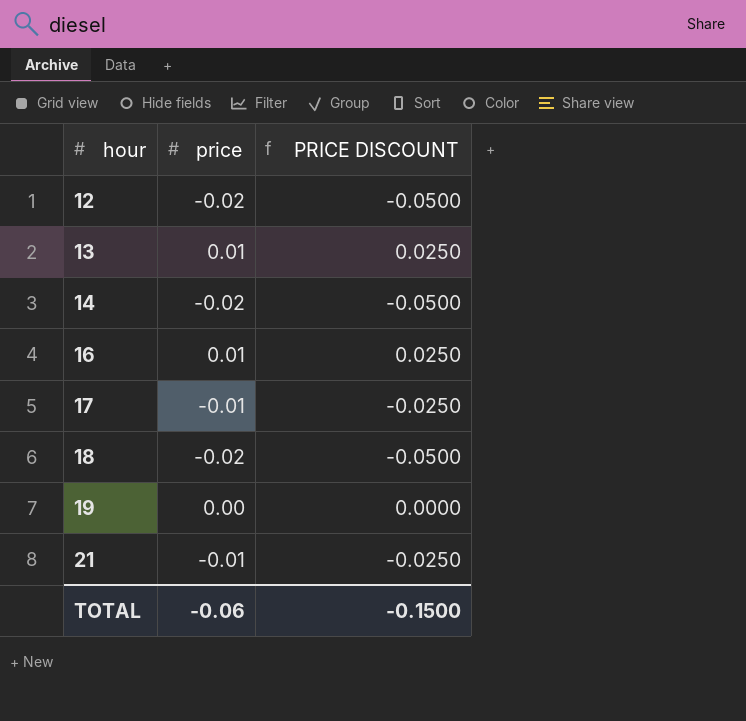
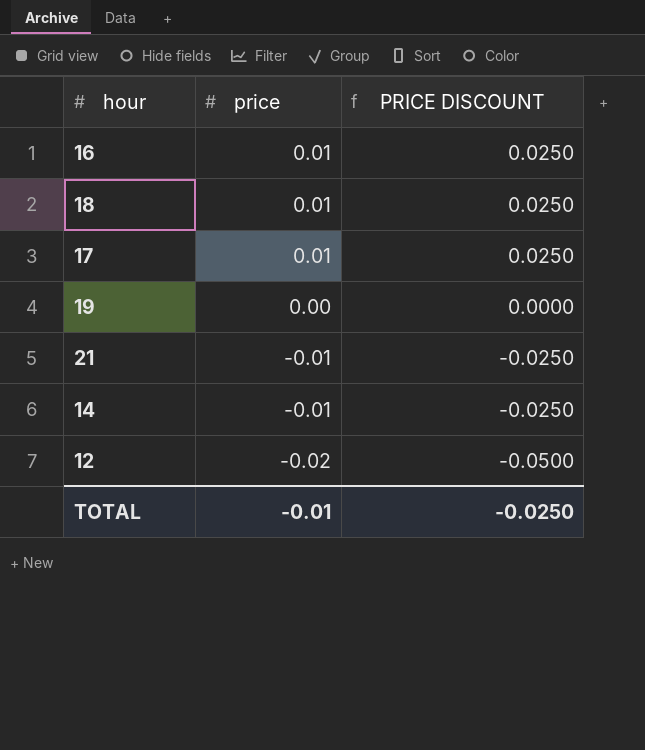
row order: hour ascending -> price descending
row 13: 0.01 | 0.0250 -> none
18 | price: -0.02 -> 0.01
18 | PRICE DISCOUNT: -0.0500 -> 0.0250
17 | price: -0.01 -> 0.01
17 | PRICE DISCOUNT: -0.0250 -> 0.0250
14 | price: -0.02 -> -0.01
14 | PRICE DISCOUNT: -0.0500 -> -0.0250
TOTAL | price: -0.06 -> -0.01
TOTAL | PRICE DISCOUNT: -0.1500 -> -0.0250

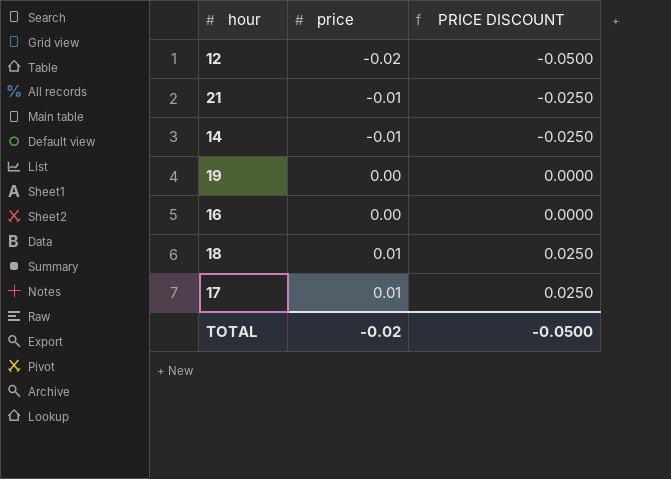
row order: price descending -> price ascending
16 | price: 0.01 -> 0.00
16 | PRICE DISCOUNT: 0.0250 -> 0.0000
TOTAL | price: -0.01 -> -0.02
TOTAL | PRICE DISCOUNT: -0.0250 -> -0.0500

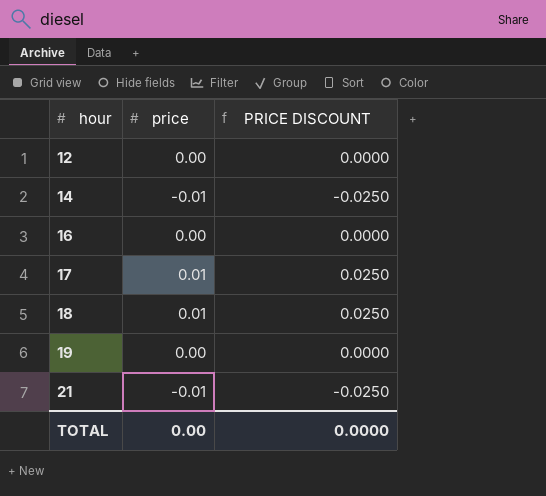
row order: price ascending -> hour ascending
12 | price: -0.02 -> 0.00
12 | PRICE DISCOUNT: -0.0500 -> 0.0000
TOTAL | price: -0.02 -> 0.00
TOTAL | PRICE DISCOUNT: -0.0500 -> 0.0000

